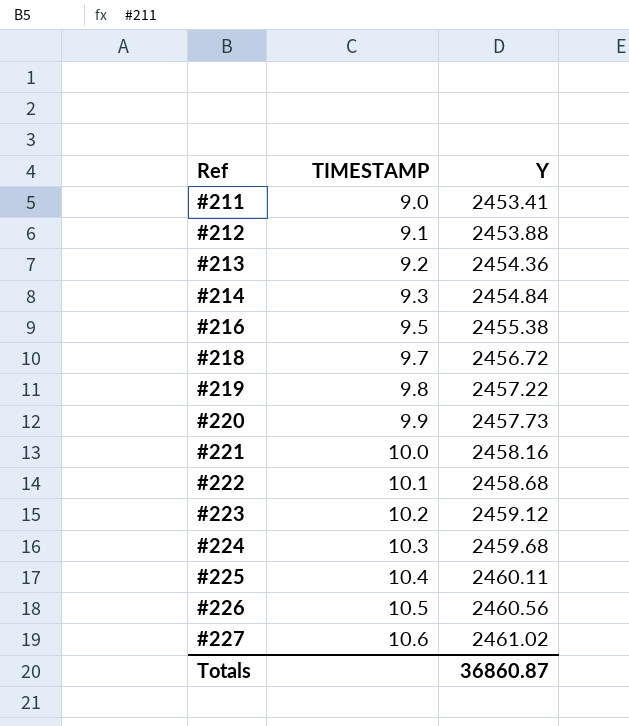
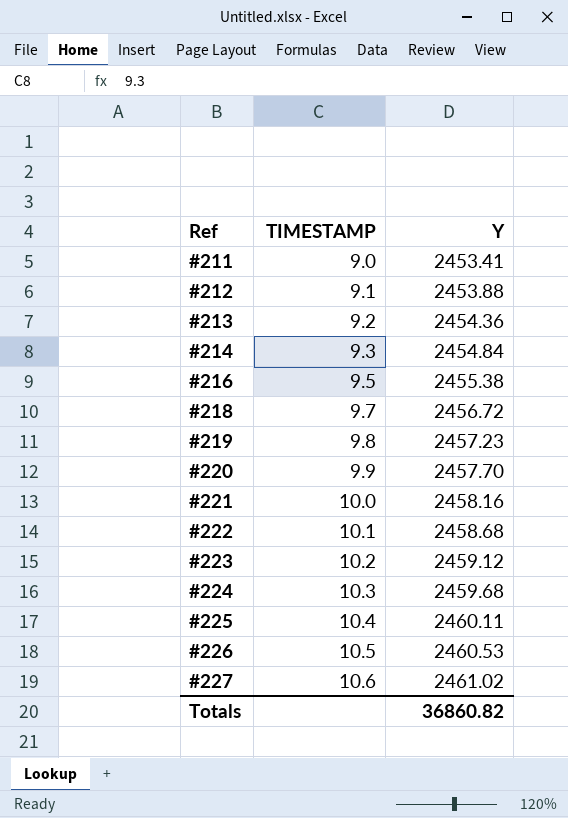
#219 | Y: 2457.22 -> 2457.23
#220 | Y: 2457.73 -> 2457.70
#226 | Y: 2460.56 -> 2460.53
Totals | Y: 36860.87 -> 36860.82

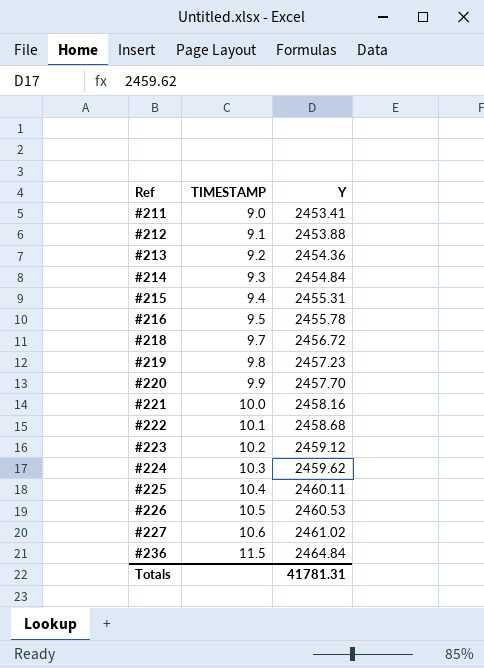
row #215: none -> 9.4 | 2455.31
#216 | Y: 2455.38 -> 2455.78
#224 | Y: 2459.68 -> 2459.62
row #236: none -> 11.5 | 2464.84
Totals | Y: 36860.82 -> 41781.31

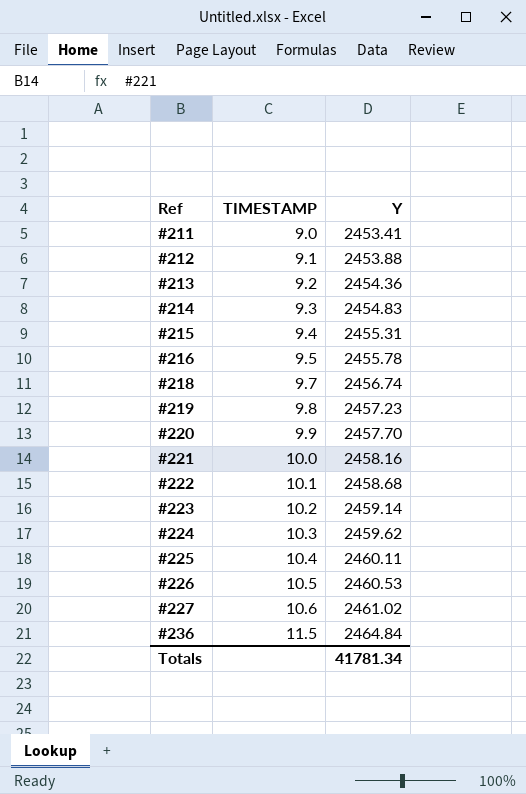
#214 | Y: 2454.84 -> 2454.83
#218 | Y: 2456.72 -> 2456.74
#223 | Y: 2459.12 -> 2459.14
Totals | Y: 41781.31 -> 41781.34

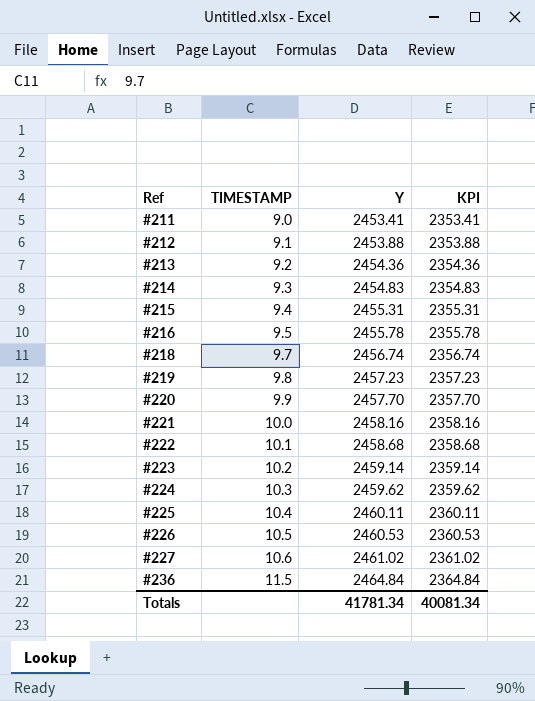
column KPI | formula: none -> [Y] - 100

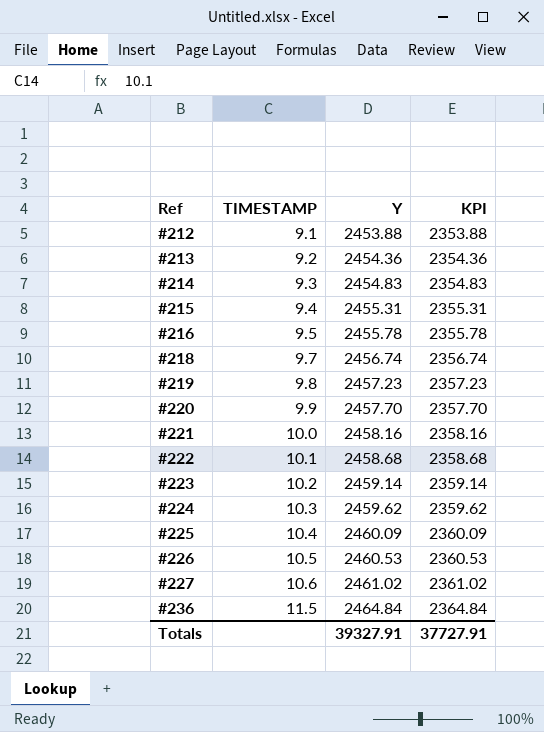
row #211: 9.0 | 2453.41 | 2353.41 -> none
#225 | Y: 2460.11 -> 2460.09
#225 | KPI: 2360.11 -> 2360.09
Totals | Y: 41781.34 -> 39327.91
Totals | KPI: 40081.34 -> 37727.91

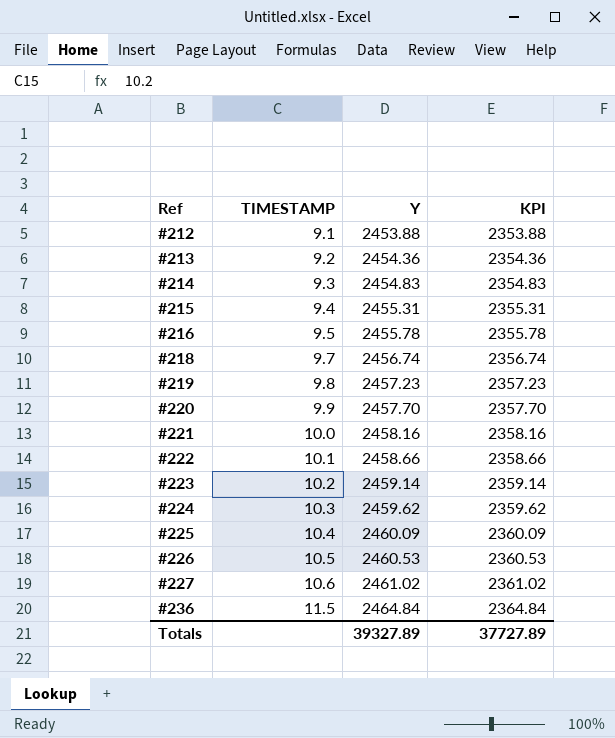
#222 | Y: 2458.68 -> 2458.66
#222 | KPI: 2358.68 -> 2358.66
Totals | Y: 39327.91 -> 39327.89
Totals | KPI: 37727.91 -> 37727.89

